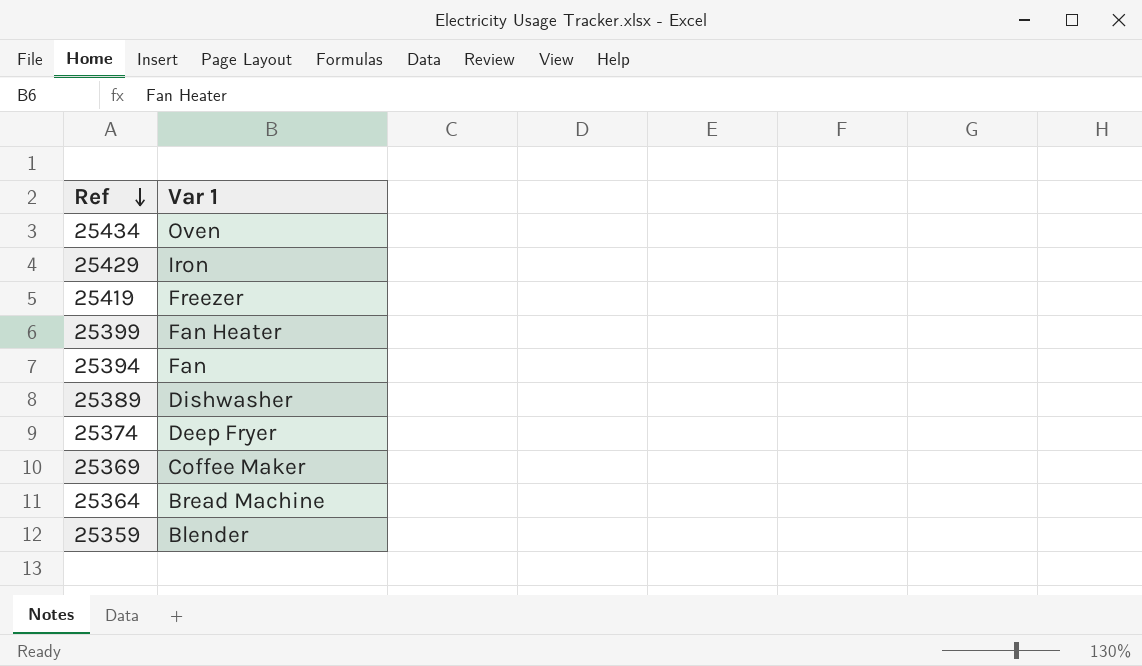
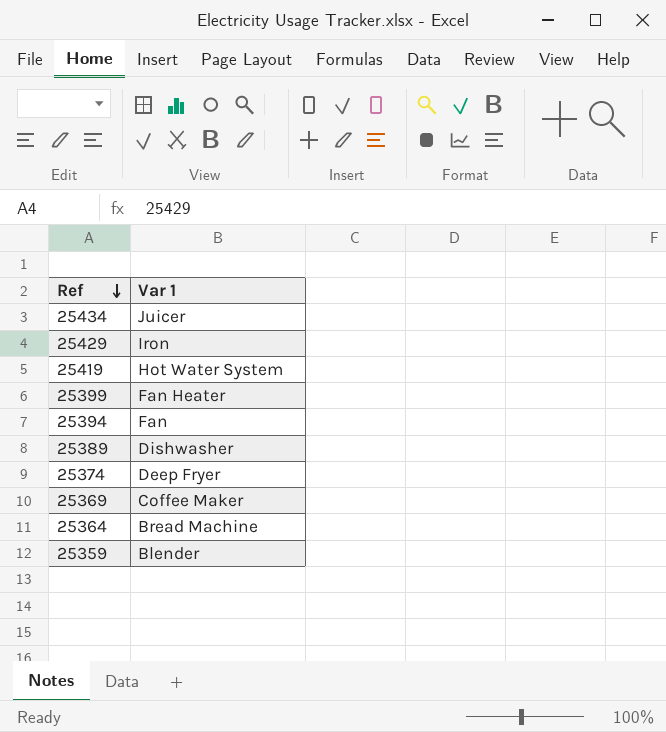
25434 | Var 1: Oven -> Juicer
25419 | Var 1: Freezer -> Hot Water System

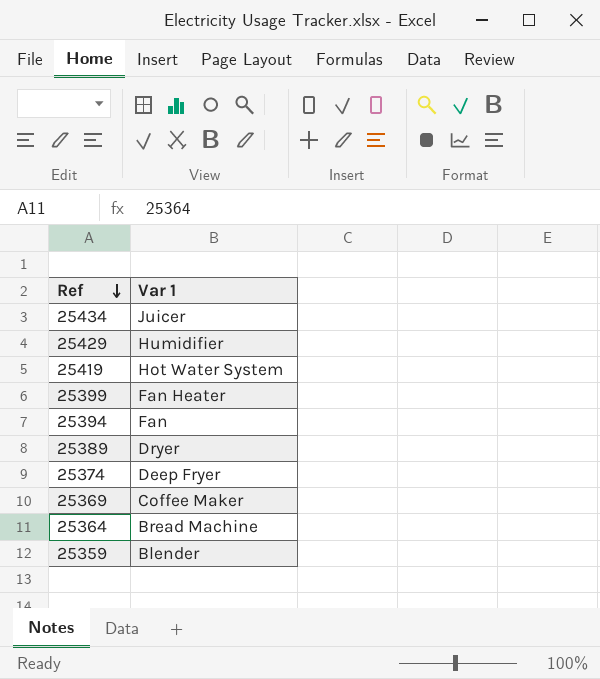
25429 | Var 1: Iron -> Humidifier
25389 | Var 1: Dishwasher -> Dryer

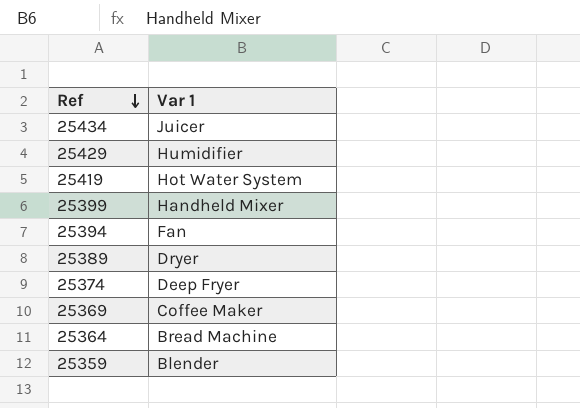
25399 | Var 1: Fan Heater -> Handheld Mixer

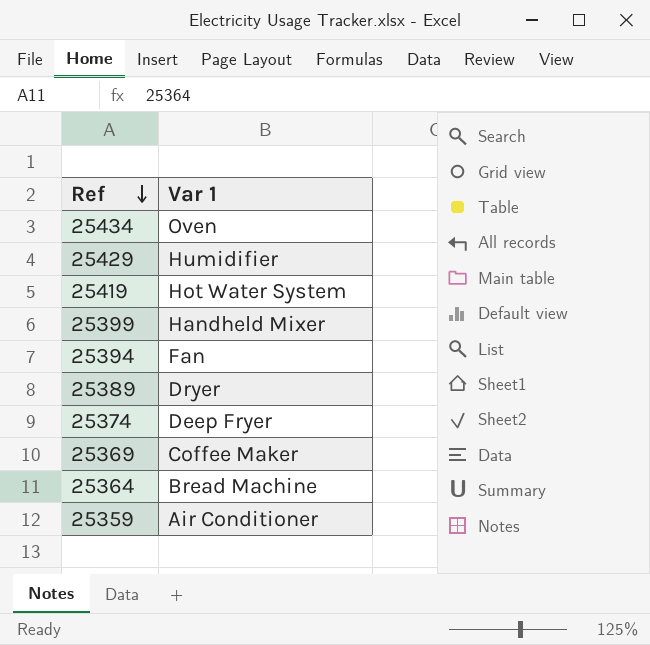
25434 | Var 1: Juicer -> Oven
25359 | Var 1: Blender -> Air Conditioner

